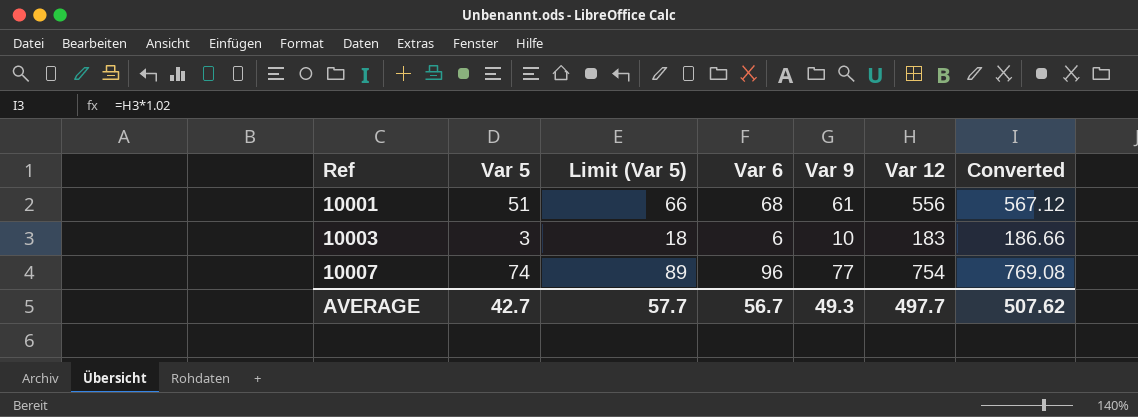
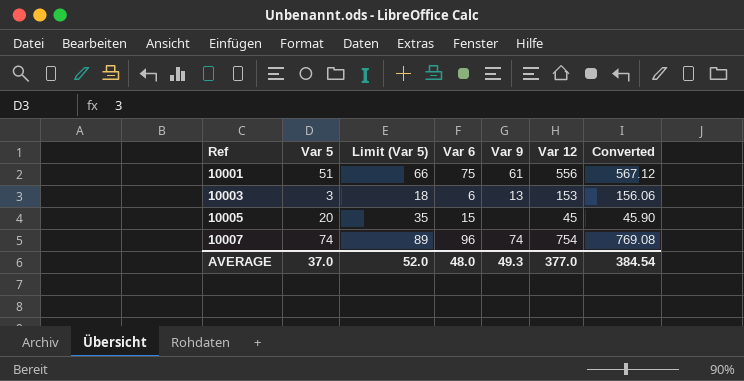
10001 | Var 6: 68 -> 75
10003 | Var 9: 10 -> 13
10003 | Var 12: 183 -> 153
10003 | Converted: 186.66 -> 156.06
row 10005: none -> 20 | 35 | 15 | none | 45 | 45.90
10007 | Var 9: 77 -> 74
AVERAGE | Var 5: 42.7 -> 37.0
AVERAGE | Limit (Var 5): 57.7 -> 52.0
AVERAGE | Var 6: 56.7 -> 48.0
AVERAGE | Var 12: 497.7 -> 377.0
AVERAGE | Converted: 507.62 -> 384.54

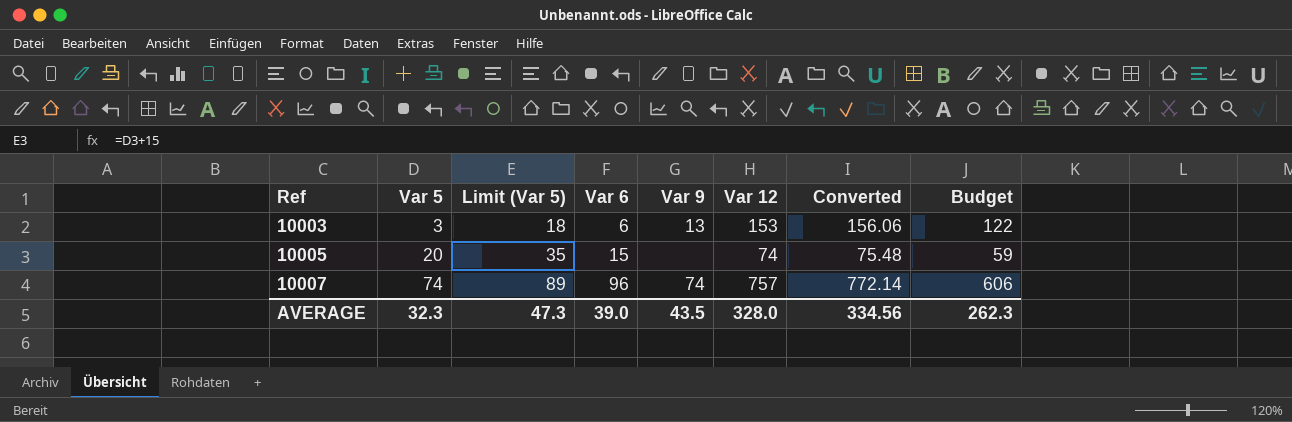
column Budget | formula: none -> [Var 12] * 0.8
row 10001: 51 | 66 | 75 | 61 | 556 | 567.12 -> none
10005 | Var 12: 45 -> 74
10005 | Converted: 45.90 -> 75.48
10007 | Var 12: 754 -> 757
10007 | Converted: 769.08 -> 772.14
AVERAGE | Var 5: 37.0 -> 32.3
AVERAGE | Limit (Var 5): 52.0 -> 47.3
AVERAGE | Var 6: 48.0 -> 39.0
AVERAGE | Var 9: 49.3 -> 43.5
AVERAGE | Var 12: 377.0 -> 328.0
AVERAGE | Converted: 384.54 -> 334.56

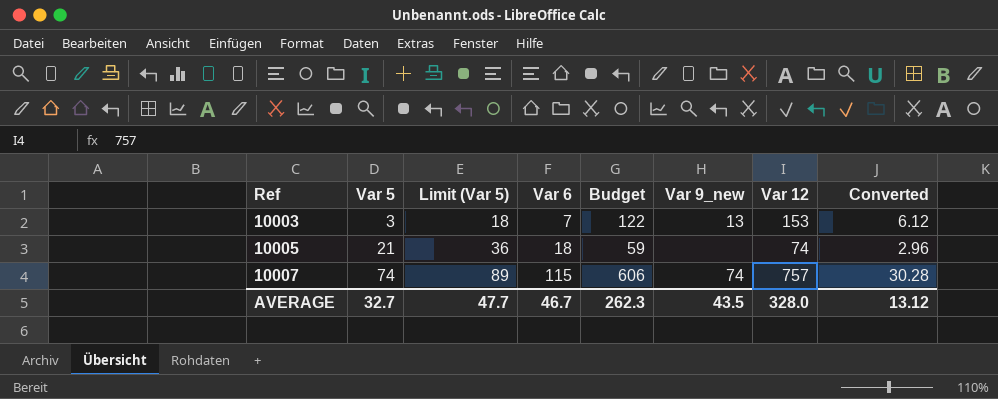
column Budget | position: 8 -> 5
column name: Var 9 -> Var 9_new
column Converted | formula: [Var 12] * 1.02 -> [Var 12] * 0.04
10003 | Var 6: 6 -> 7
10005 | Var 5: 20 -> 21
10005 | Limit (Var 5): 35 -> 36
10005 | Var 6: 15 -> 18
10007 | Var 6: 96 -> 115
AVERAGE | Var 5: 32.3 -> 32.7
AVERAGE | Limit (Var 5): 47.3 -> 47.7
AVERAGE | Var 6: 39.0 -> 46.7
AVERAGE | Converted: 334.56 -> 13.12

